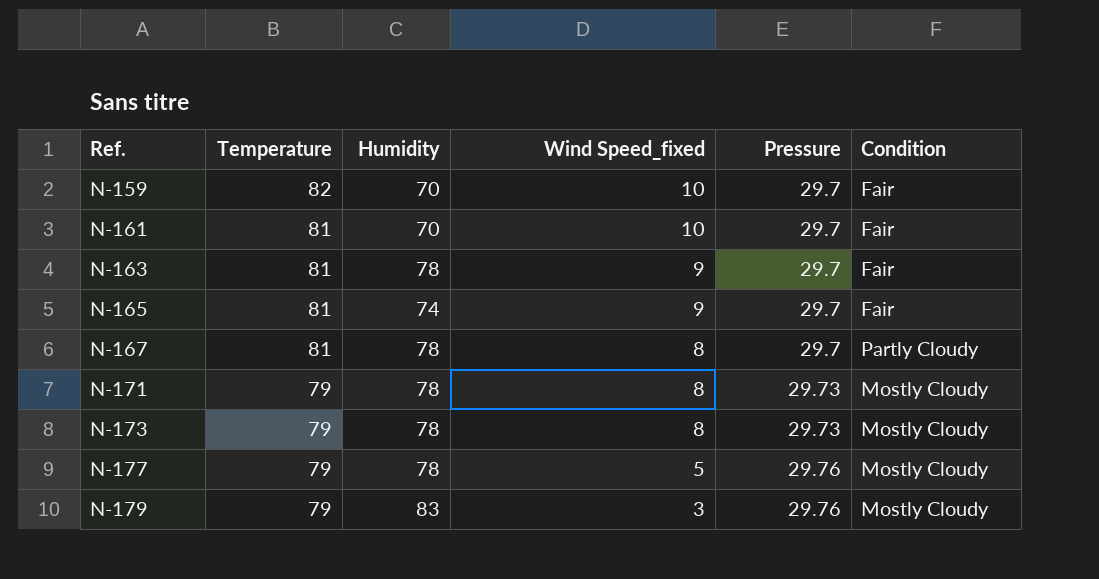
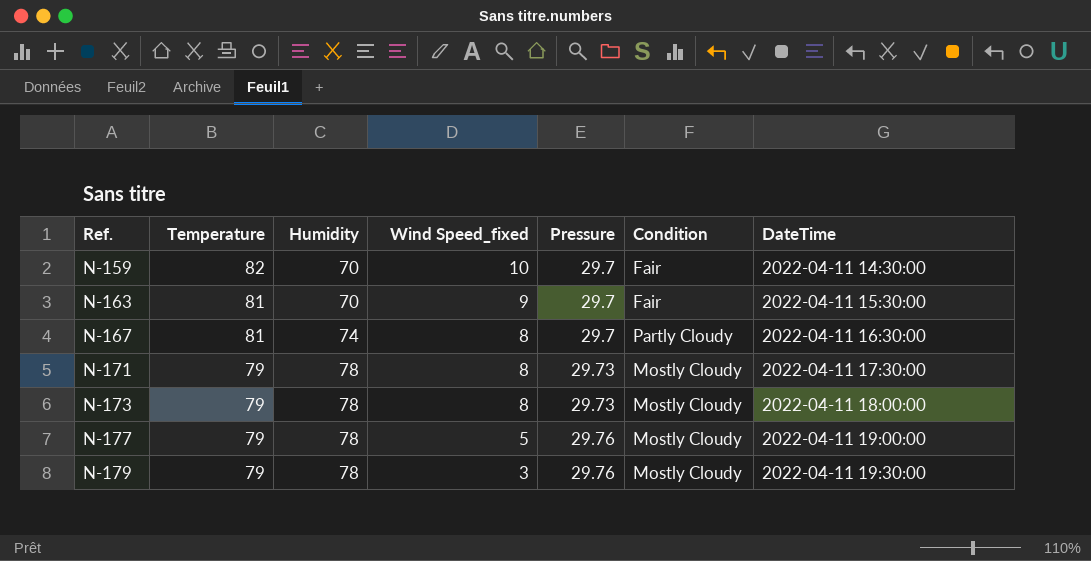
column DateTime | position: none -> 7
row N-161: 81 | 70 | 10 | 29.7 | Fair -> none
row N-165: 81 | 74 | 9 | 29.7 | Fair -> none
N-163 | Humidity: 78 -> 70
N-167 | Humidity: 78 -> 74
N-179 | Humidity: 83 -> 78

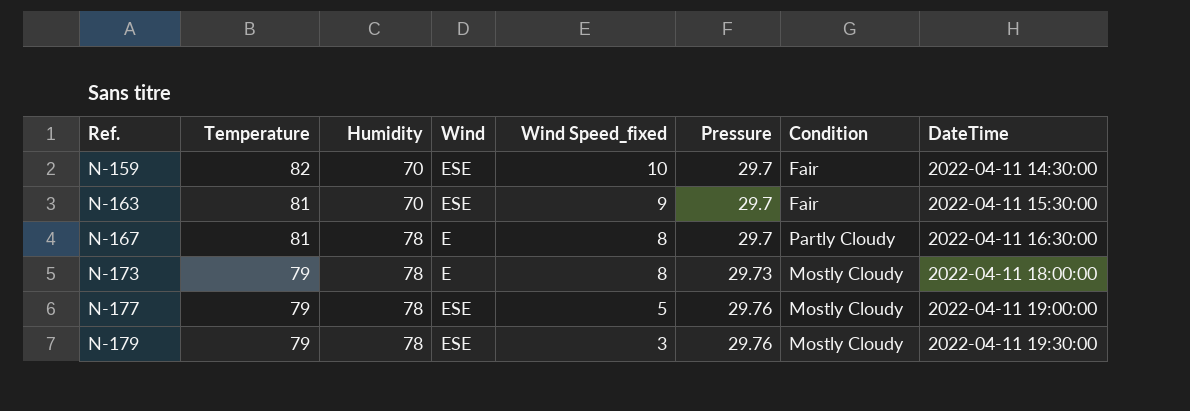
column Wind | position: none -> 4
row N-171: 79 | 78 | 8 | 29.73 | Mostly Cloudy | 2022-04-11 17:30:00 -> none
N-167 | Humidity: 74 -> 78

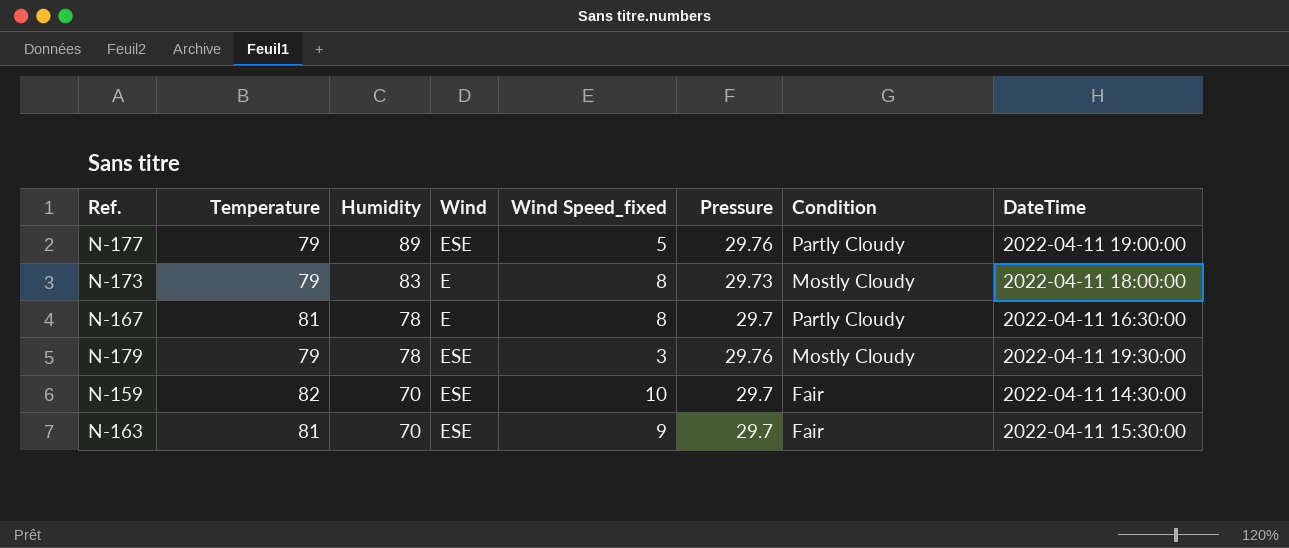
row order: Ref. ascending -> Humidity descending
N-177 | Humidity: 78 -> 89
N-177 | Condition: Mostly Cloudy -> Partly Cloudy
N-173 | Humidity: 78 -> 83

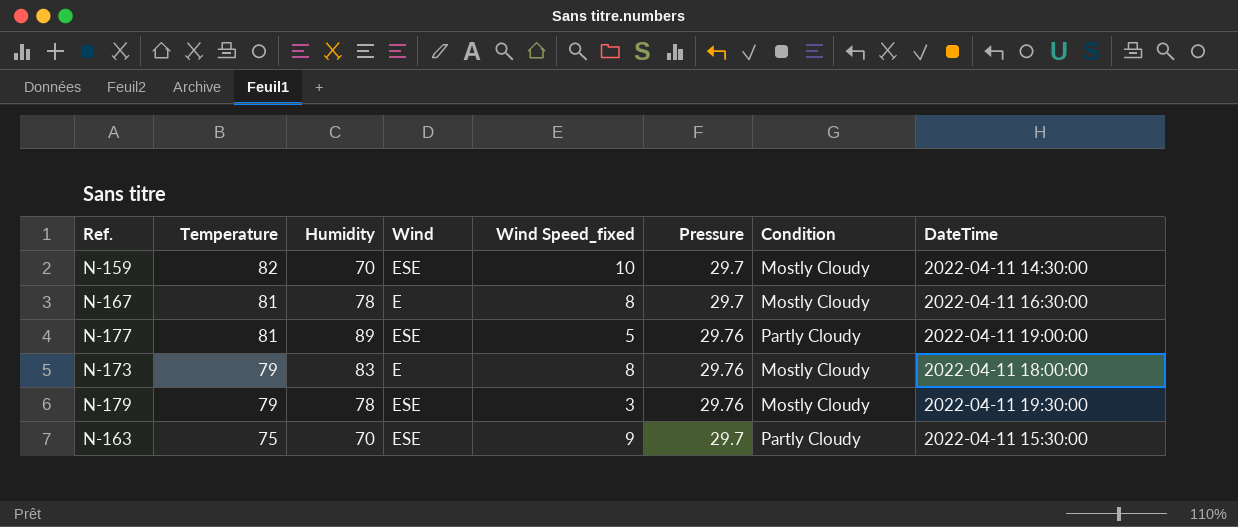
row order: Humidity descending -> Temperature descending
N-159 | Condition: Fair -> Mostly Cloudy
N-167 | Condition: Partly Cloudy -> Mostly Cloudy
N-177 | Temperature: 79 -> 81
N-173 | Pressure: 29.73 -> 29.76
N-163 | Temperature: 81 -> 75
N-163 | Condition: Fair -> Partly Cloudy

